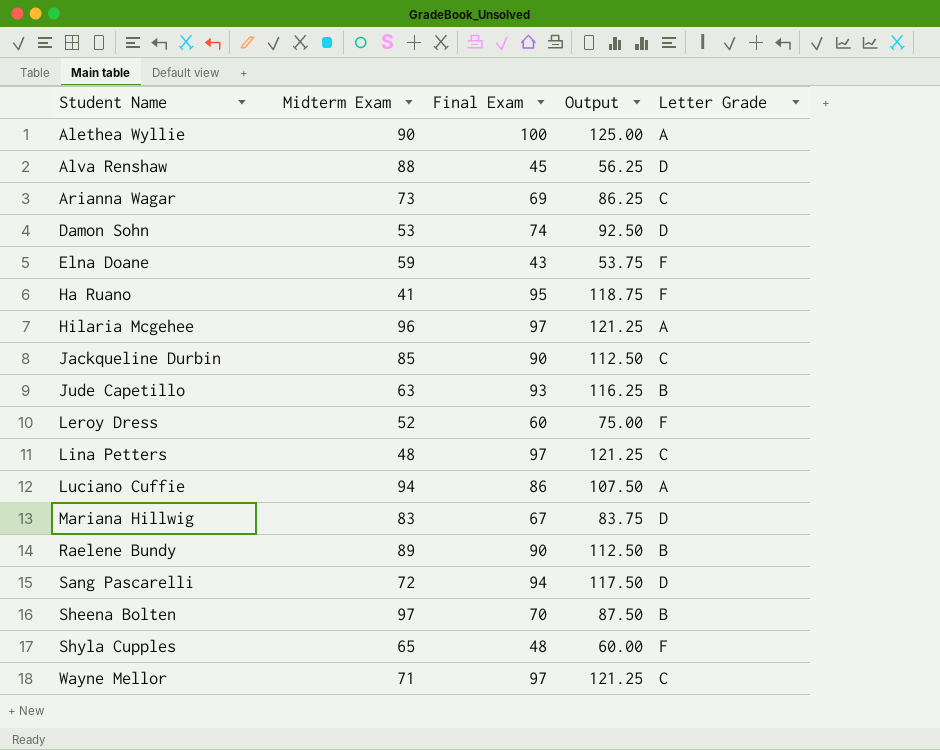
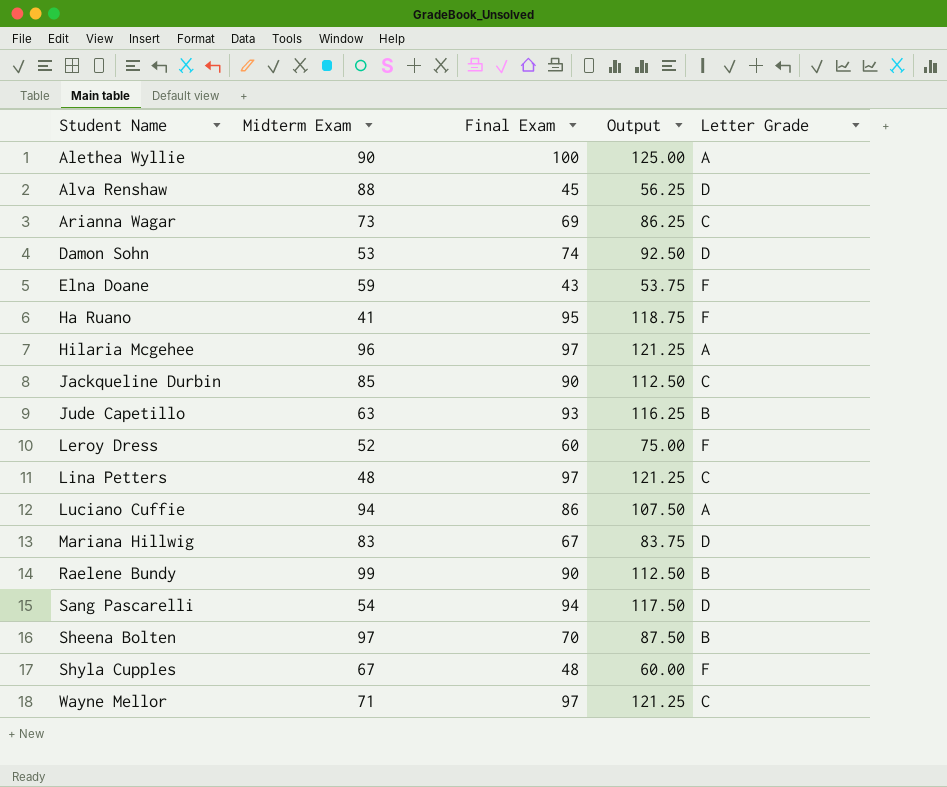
Raelene Bundy | Midterm Exam: 89 -> 99
Sang Pascarelli | Midterm Exam: 72 -> 54
Shyla Cupples | Midterm Exam: 65 -> 67

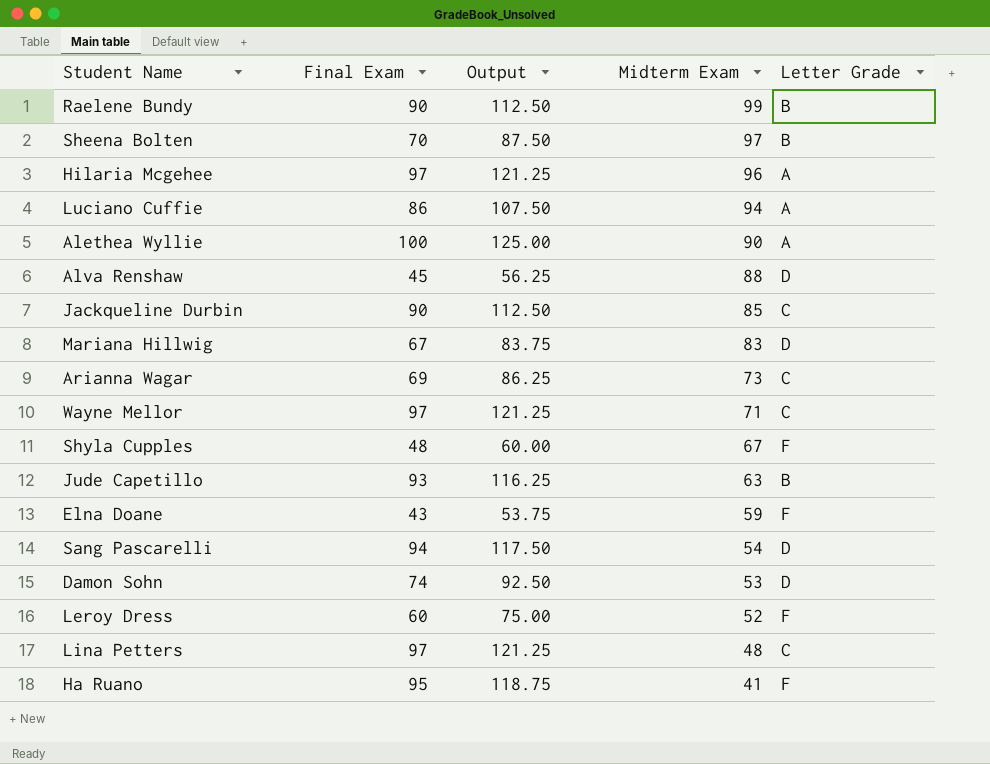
row order: Student Name ascending -> Midterm Exam descending
column Midterm Exam | position: 2 -> 4

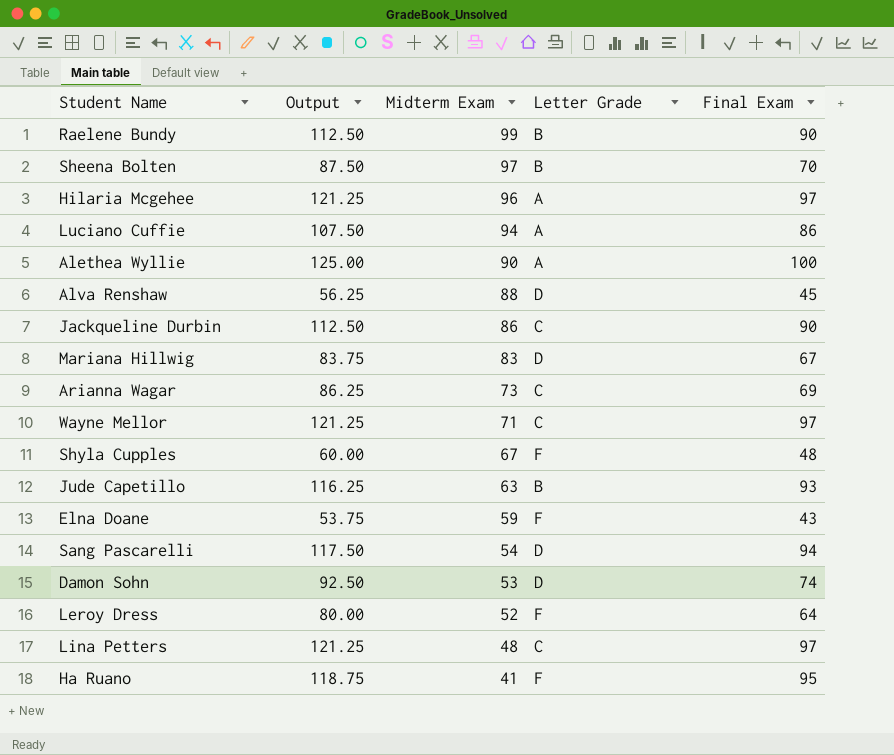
column Final Exam | position: 2 -> 5
Jackqueline Durbin | Midterm Exam: 85 -> 86
Leroy Dress | Output: 75.00 -> 80.00
Leroy Dress | Final Exam: 60 -> 64

